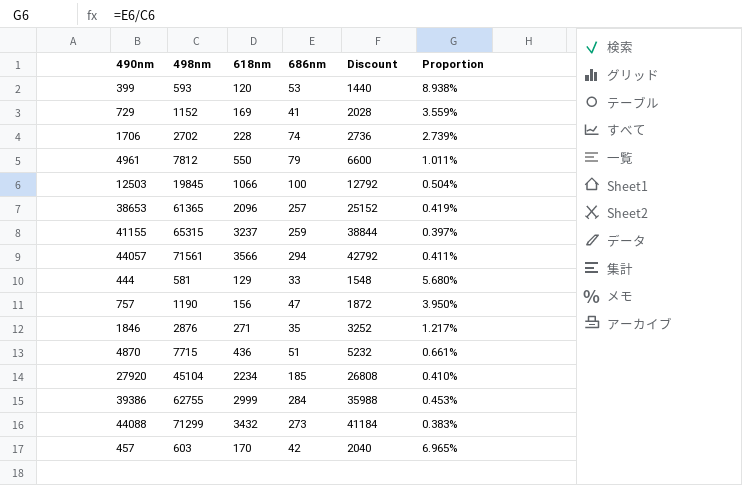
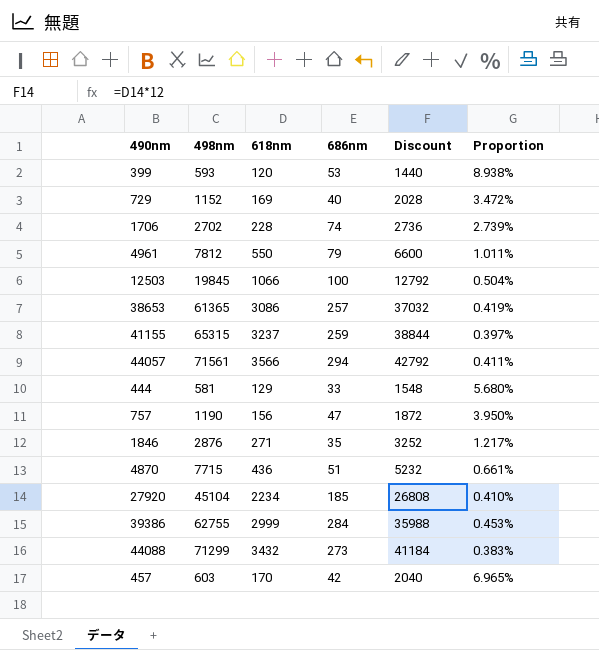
729 | 686nm: 41 -> 40
729 | Proportion: 3.559% -> 3.472%
38653 | 618nm: 2096 -> 3086
38653 | Discount: 25152 -> 37032

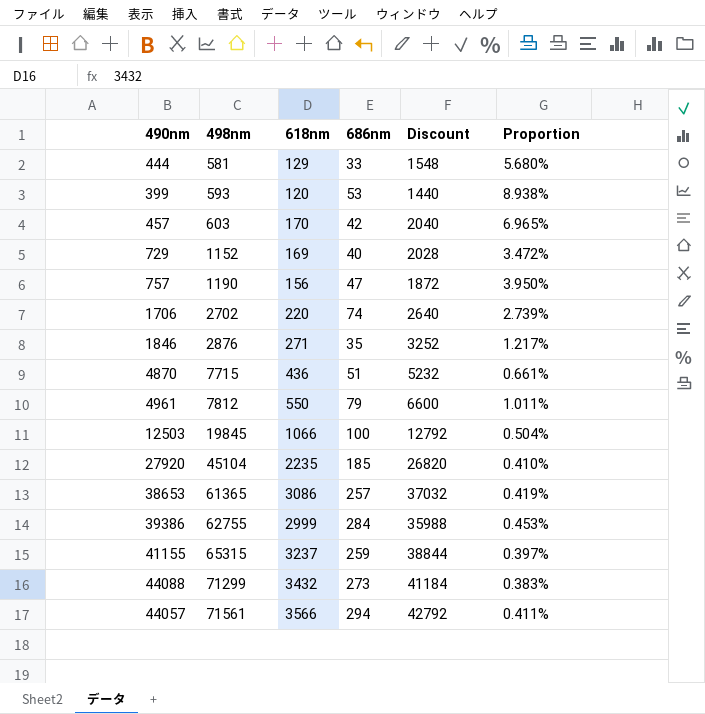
row order: none -> 498nm ascending
1706 | 618nm: 228 -> 220
1706 | Discount: 2736 -> 2640
27920 | 618nm: 2234 -> 2235
27920 | Discount: 26808 -> 26820

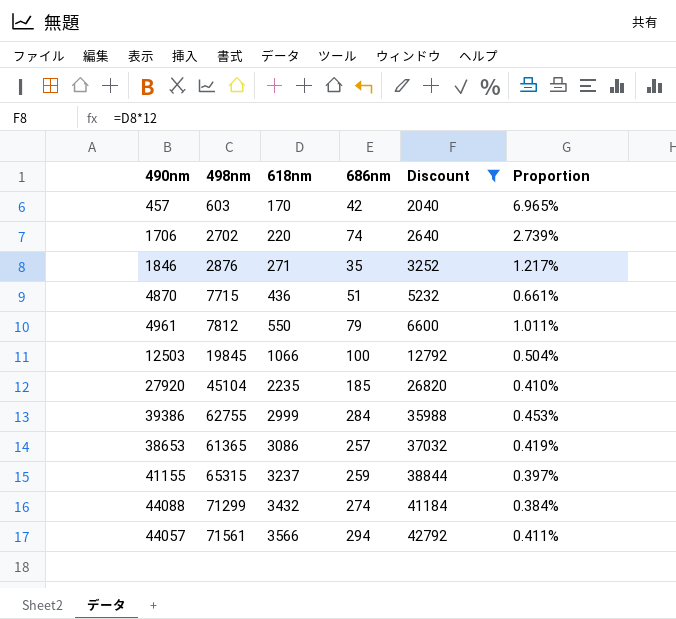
filter: none -> Discount >= 2040
row order: 498nm ascending -> 618nm ascending
44088 | 686nm: 273 -> 274
44088 | Proportion: 0.383% -> 0.384%

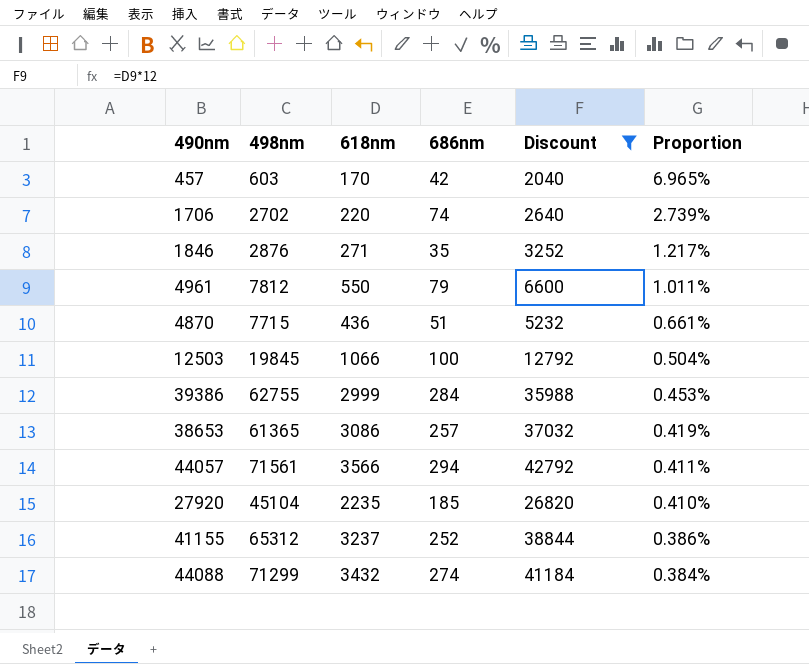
row order: 618nm ascending -> Proportion descending
41155 | 498nm: 65315 -> 65312
41155 | 686nm: 259 -> 252
41155 | Proportion: 0.397% -> 0.386%

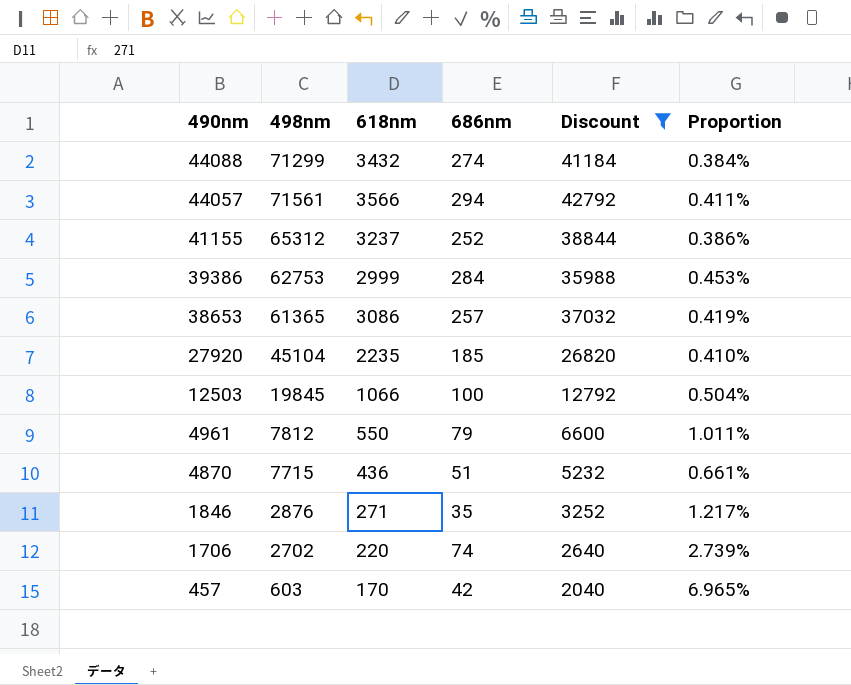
row order: Proportion descending -> 490nm descending
39386 | 498nm: 62755 -> 62753

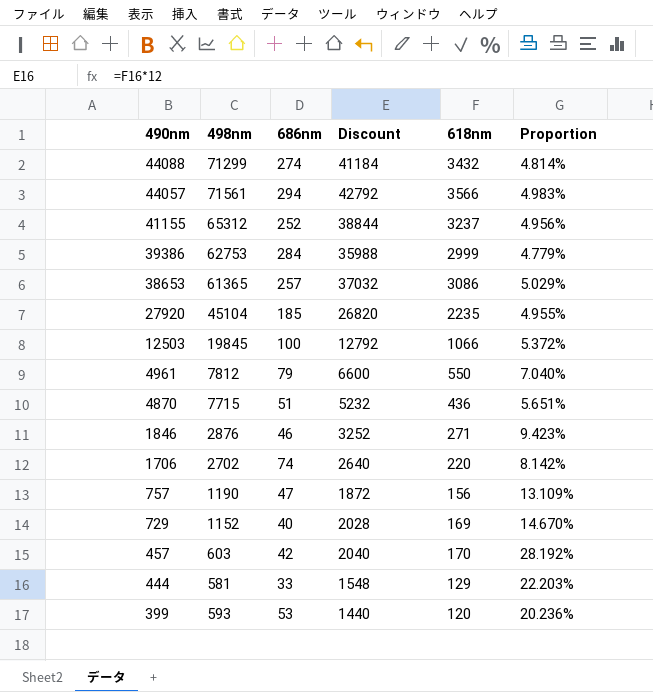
filter: Discount >= 2040 -> none
column 618nm | position: 3 -> 5
column Proportion | formula: [686nm] / [498nm] -> [618nm] / [498nm]
1846 | 686nm: 35 -> 46

